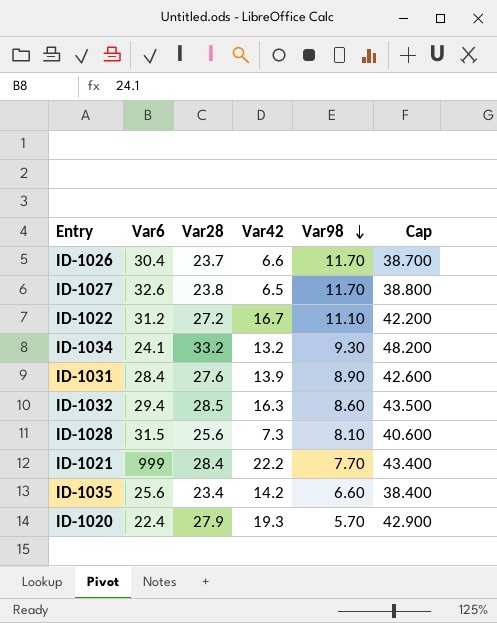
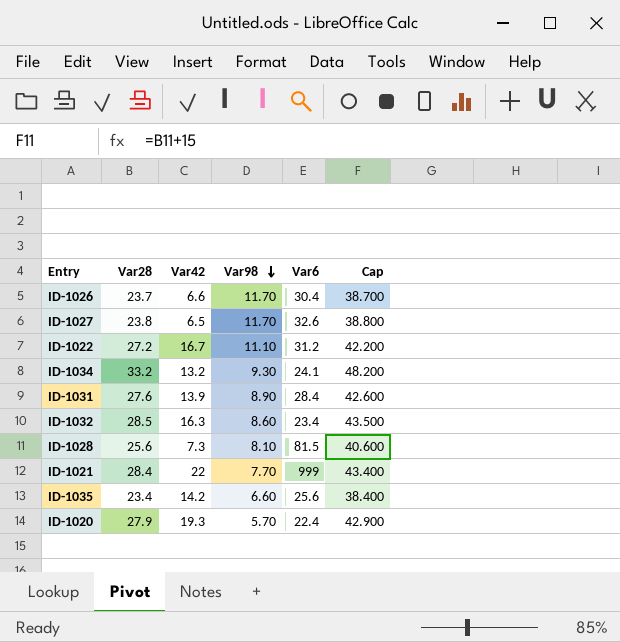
column Var6 | position: 2 -> 5
ID-1032 | Var6: 29.4 -> 23.4
ID-1028 | Var6: 31.5 -> 81.5
ID-1021 | Var42: 22.2 -> 22

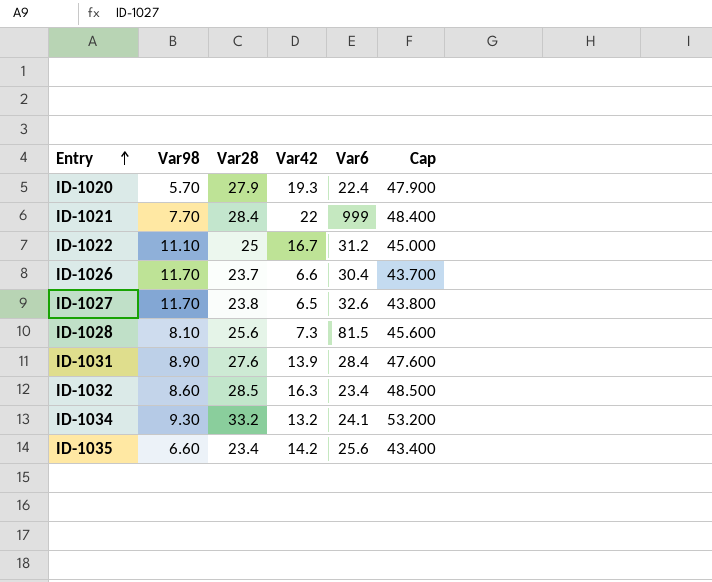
row order: Var98 descending -> Entry ascending
column Var98 | position: 4 -> 2
column Cap | formula: [Var28] + 15 -> [Var28] + 20
ID-1022 | Var28: 27.2 -> 25

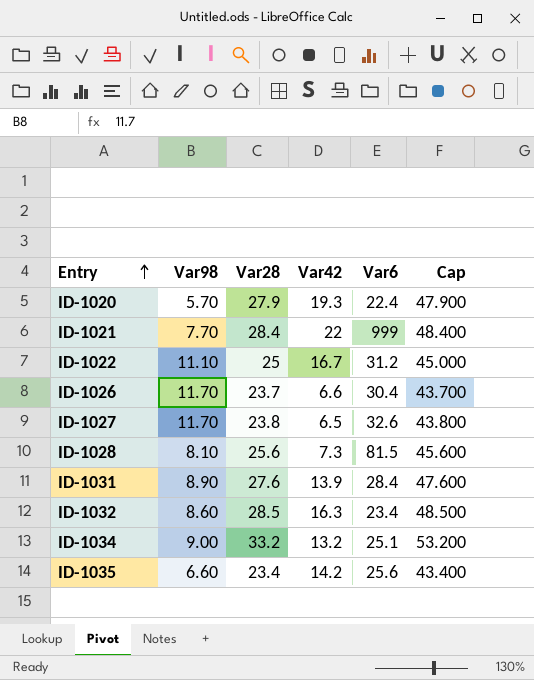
ID-1034 | Var98: 9.30 -> 9.00
ID-1034 | Var6: 24.1 -> 25.1

